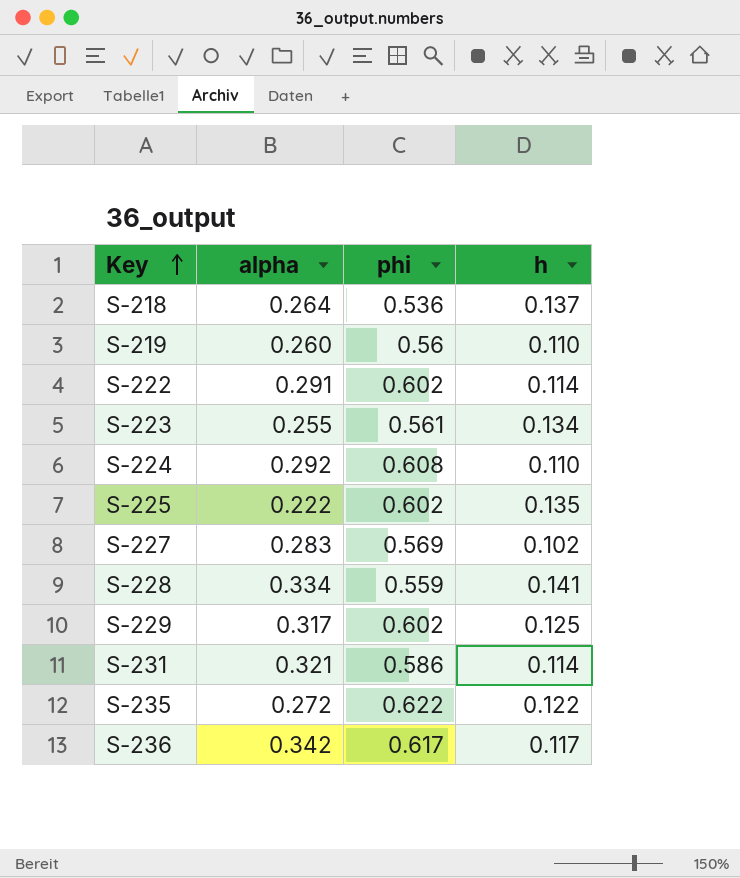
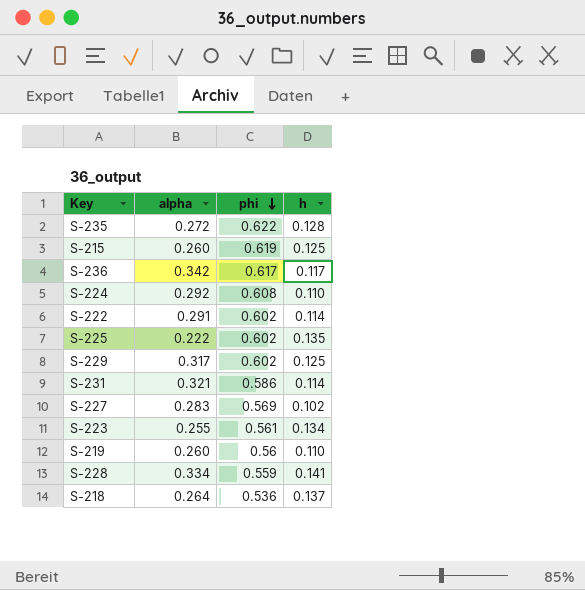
row order: Key ascending -> phi descending
S-235 | h: 0.122 -> 0.128
row S-215: none -> 0.260 | 0.619 | 0.125

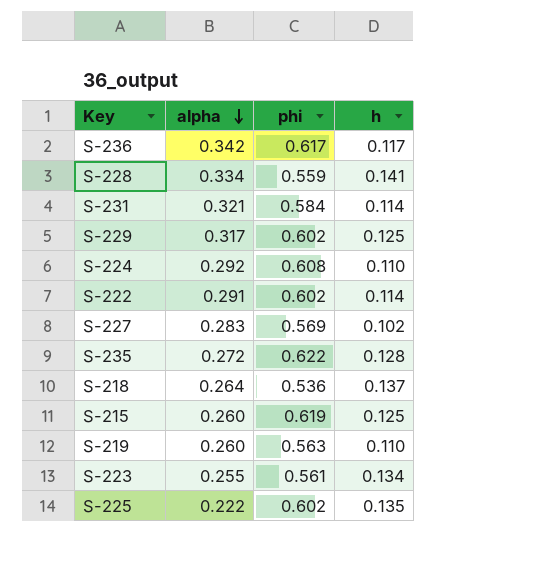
row order: phi descending -> alpha descending
S-231 | phi: 0.586 -> 0.584
S-219 | phi: 0.56 -> 0.563

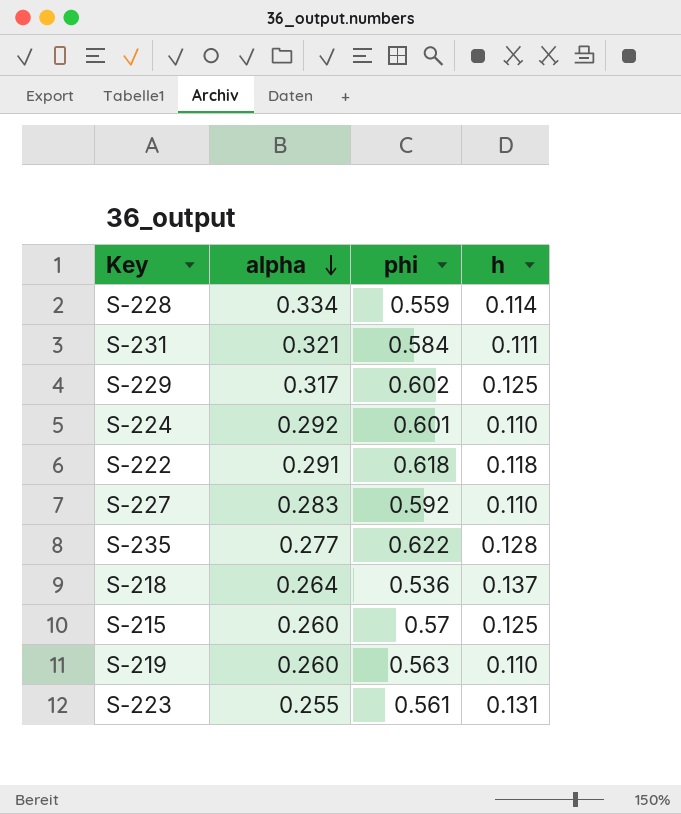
row S-236: 0.342 | 0.617 | 0.117 -> none
row S-225: 0.222 | 0.602 | 0.135 -> none
S-228 | h: 0.141 -> 0.114
S-231 | h: 0.114 -> 0.111
S-224 | phi: 0.608 -> 0.601
S-222 | phi: 0.602 -> 0.618
S-222 | h: 0.114 -> 0.118
S-227 | phi: 0.569 -> 0.592
S-227 | h: 0.102 -> 0.110
S-235 | alpha: 0.272 -> 0.277
S-215 | phi: 0.619 -> 0.57
S-223 | h: 0.134 -> 0.131

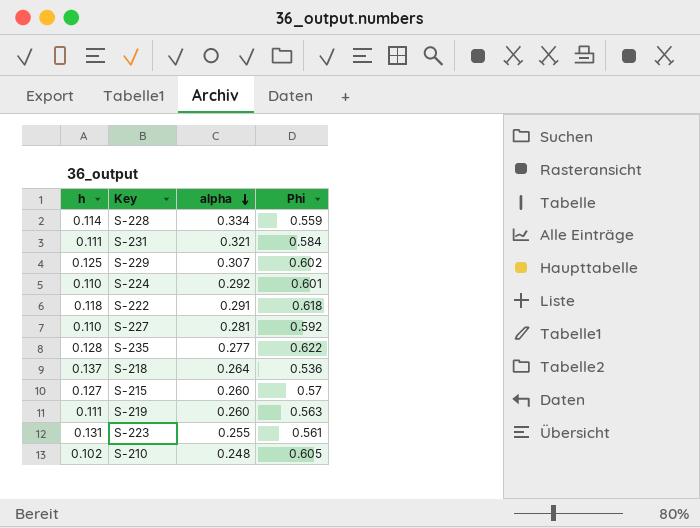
column h | position: 4 -> 1
column name: phi -> Phi
S-229 | alpha: 0.317 -> 0.307
S-227 | alpha: 0.283 -> 0.281
S-215 | h: 0.125 -> 0.127
S-219 | h: 0.110 -> 0.111
row S-210: none -> 0.102 | 0.248 | 0.605

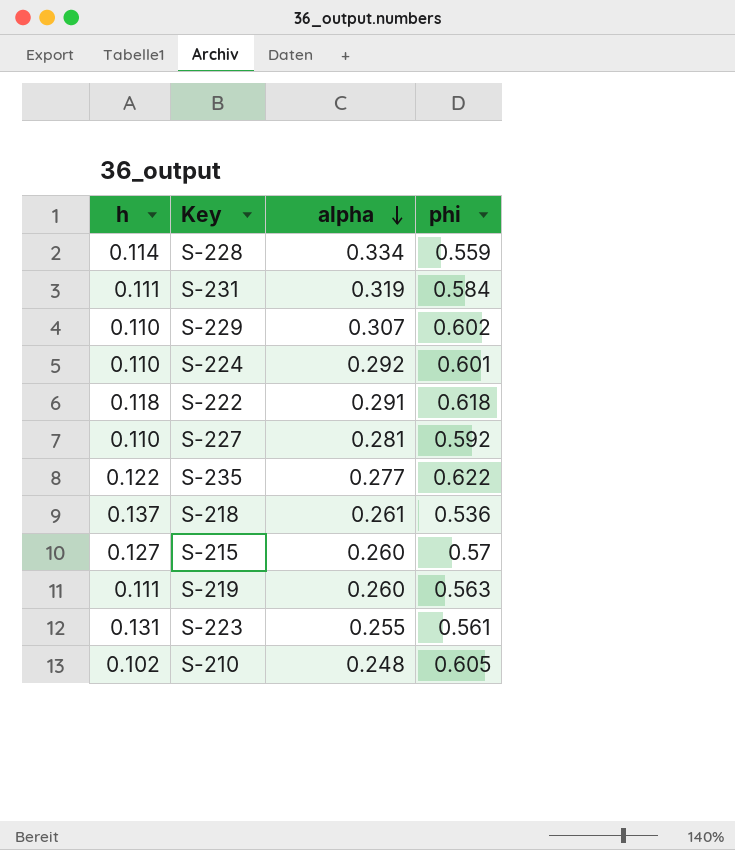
column name: Phi -> phi
S-231 | alpha: 0.321 -> 0.319
S-229 | h: 0.125 -> 0.110
S-235 | h: 0.128 -> 0.122
S-218 | alpha: 0.264 -> 0.261

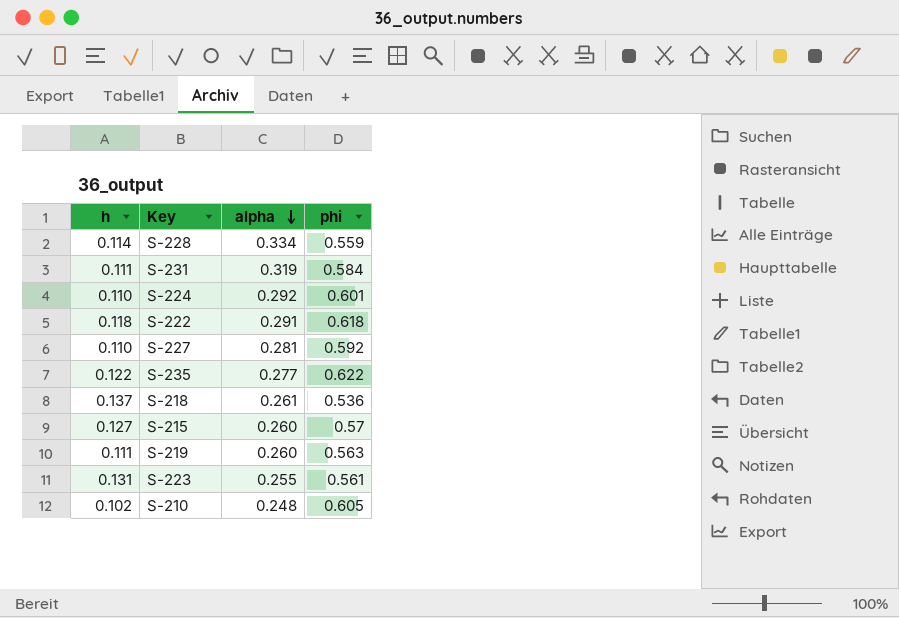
row S-229: 0.110 | 0.307 | 0.602 -> none

